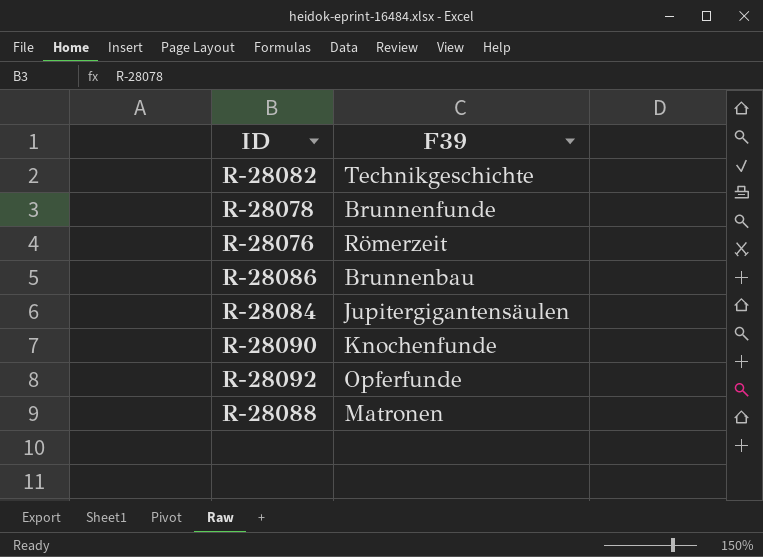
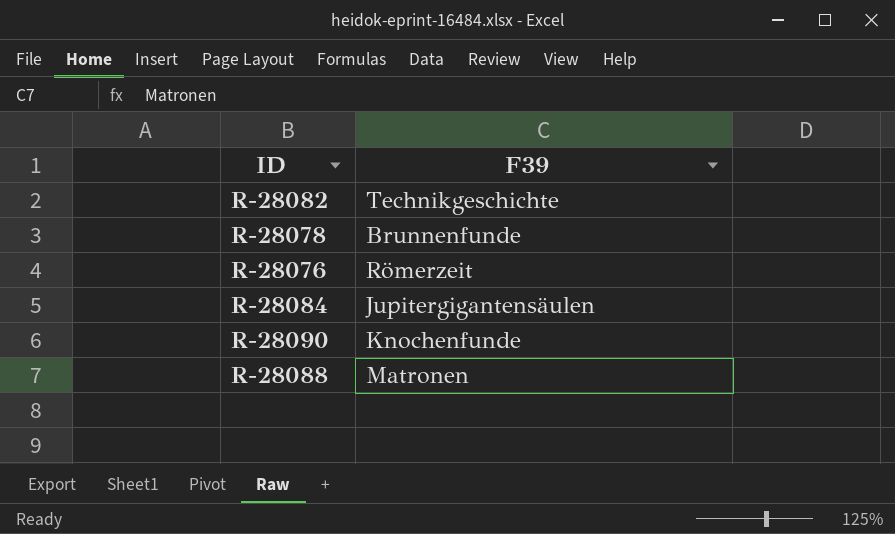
row R-28086: Brunnenbau -> none
row R-28092: Opferfunde -> none

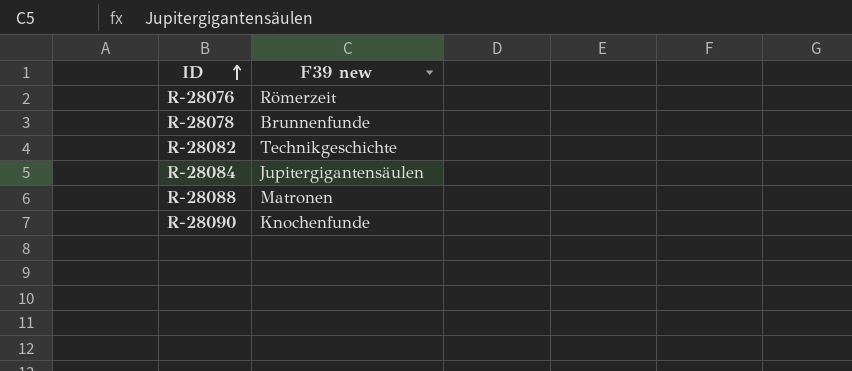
row order: none -> ID ascending
column name: F39 -> F39 new

